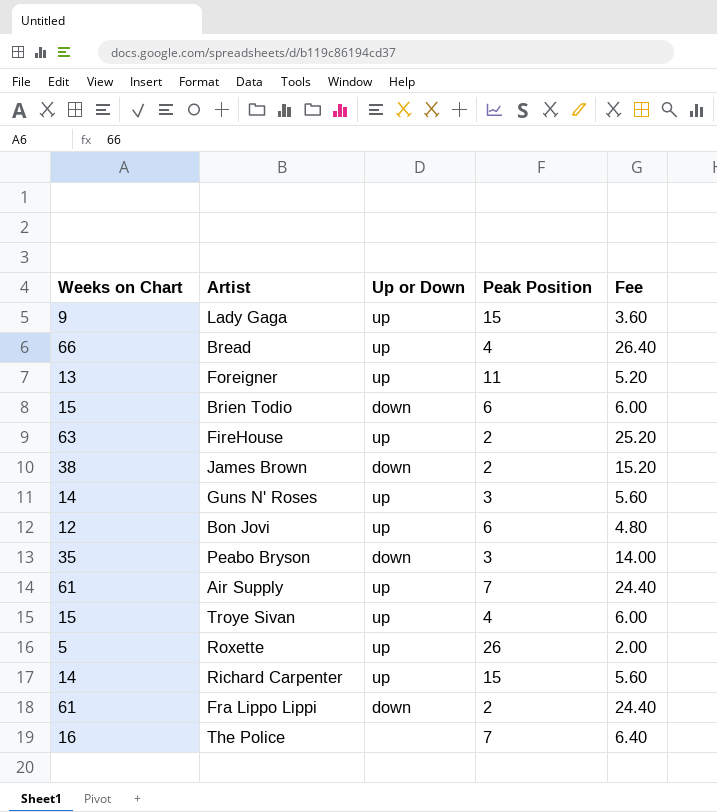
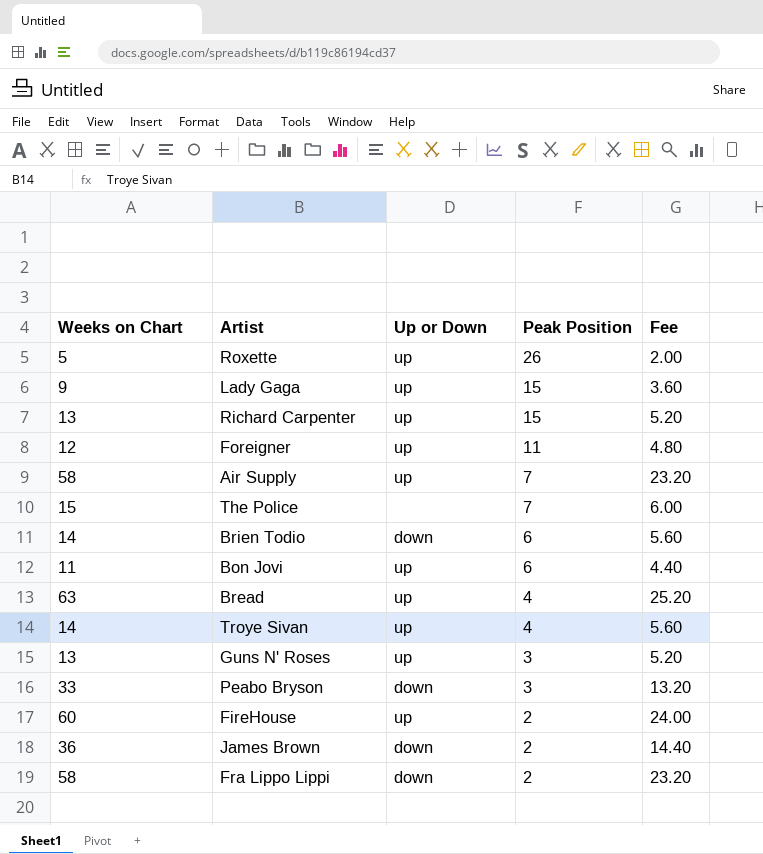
row order: none -> Peak Position descending
Richard Carpenter | Weeks on Chart: 14 -> 13
Richard Carpenter | Fee: 5.60 -> 5.20
Foreigner | Weeks on Chart: 13 -> 12
Foreigner | Fee: 5.20 -> 4.80
Air Supply | Weeks on Chart: 61 -> 58
Air Supply | Fee: 24.40 -> 23.20
The Police | Weeks on Chart: 16 -> 15
The Police | Fee: 6.40 -> 6.00
Brien Todio | Weeks on Chart: 15 -> 14
Brien Todio | Fee: 6.00 -> 5.60
Bon Jovi | Weeks on Chart: 12 -> 11
Bon Jovi | Fee: 4.80 -> 4.40
Bread | Weeks on Chart: 66 -> 63
Bread | Fee: 26.40 -> 25.20
Troye Sivan | Weeks on Chart: 15 -> 14
Troye Sivan | Fee: 6.00 -> 5.60
Guns N' Roses | Weeks on Chart: 14 -> 13
Guns N' Roses | Fee: 5.60 -> 5.20
Peabo Bryson | Weeks on Chart: 35 -> 33
Peabo Bryson | Fee: 14.00 -> 13.20
FireHouse | Weeks on Chart: 63 -> 60
FireHouse | Fee: 25.20 -> 24.00
James Brown | Weeks on Chart: 38 -> 36
James Brown | Fee: 15.20 -> 14.40
Fra Lippo Lippi | Weeks on Chart: 61 -> 58
Fra Lippo Lippi | Fee: 24.40 -> 23.20

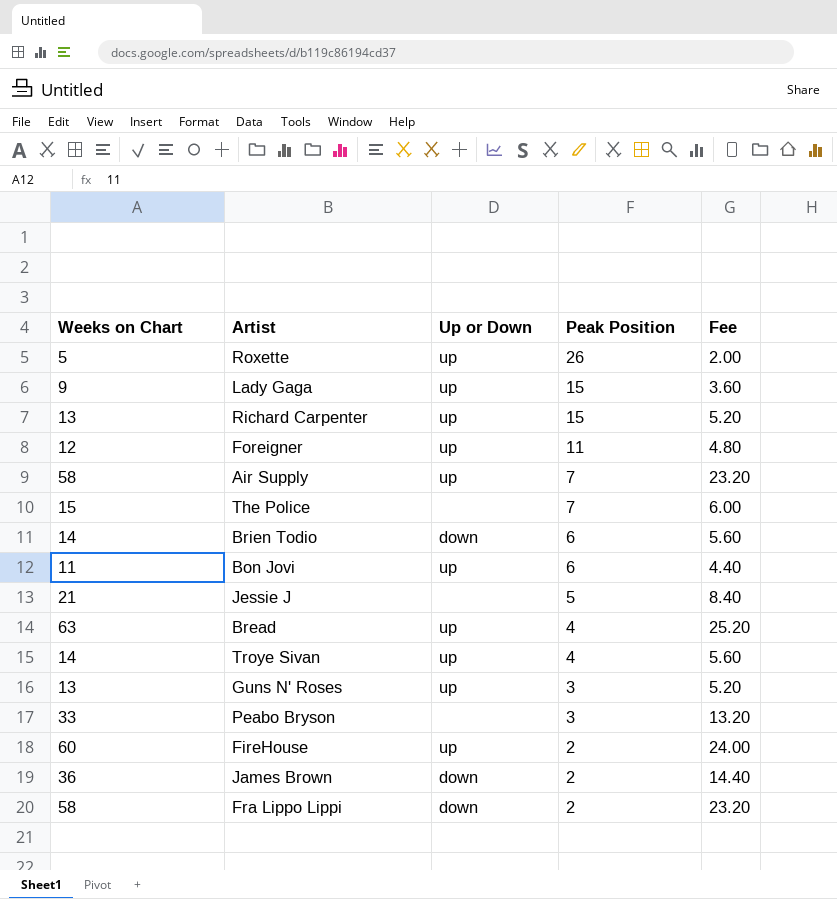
row Jessie J: none -> 21 | none | 5 | 8.40
Peabo Bryson | Up or Down: down -> none

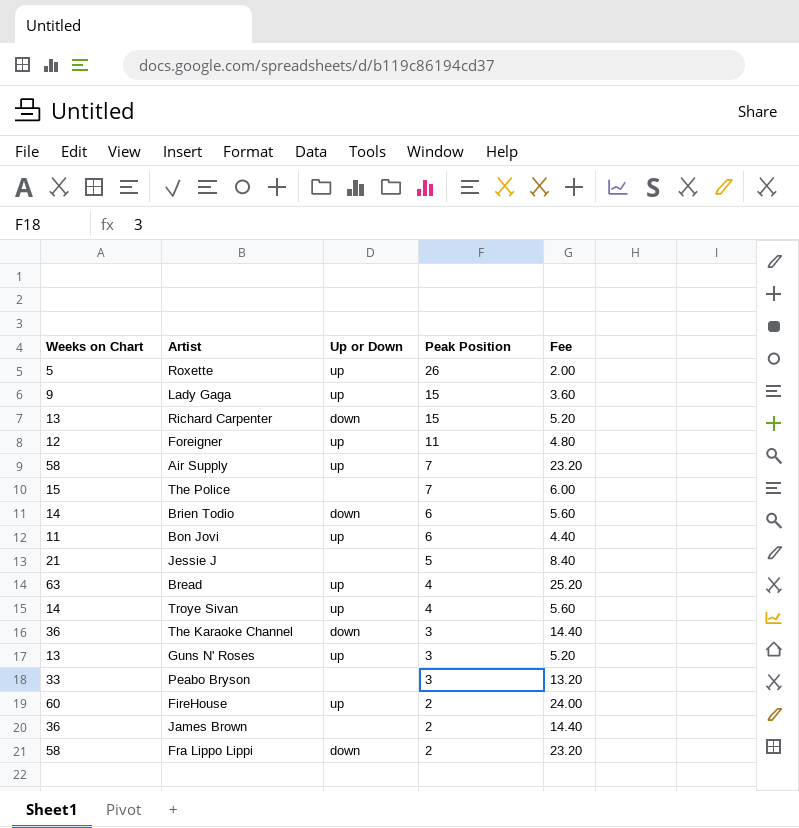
Richard Carpenter | Up or Down: up -> down
row The Karaoke Channel: none -> 36 | down | 3 | 14.40
James Brown | Up or Down: down -> none

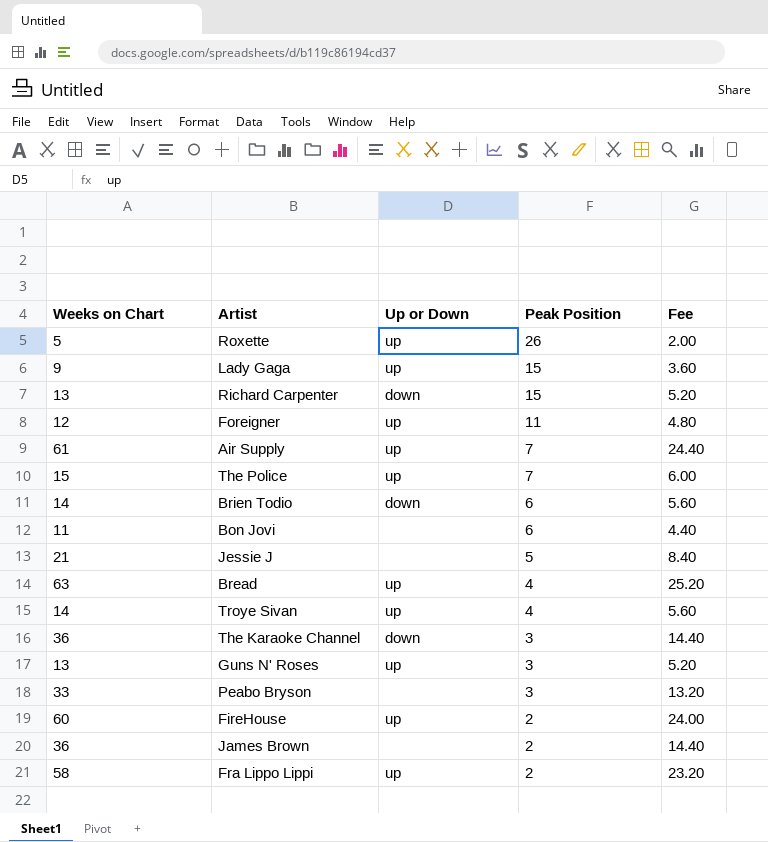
Air Supply | Weeks on Chart: 58 -> 61
Air Supply | Fee: 23.20 -> 24.40
The Police | Up or Down: none -> up
Bon Jovi | Up or Down: up -> none
Fra Lippo Lippi | Up or Down: down -> up

